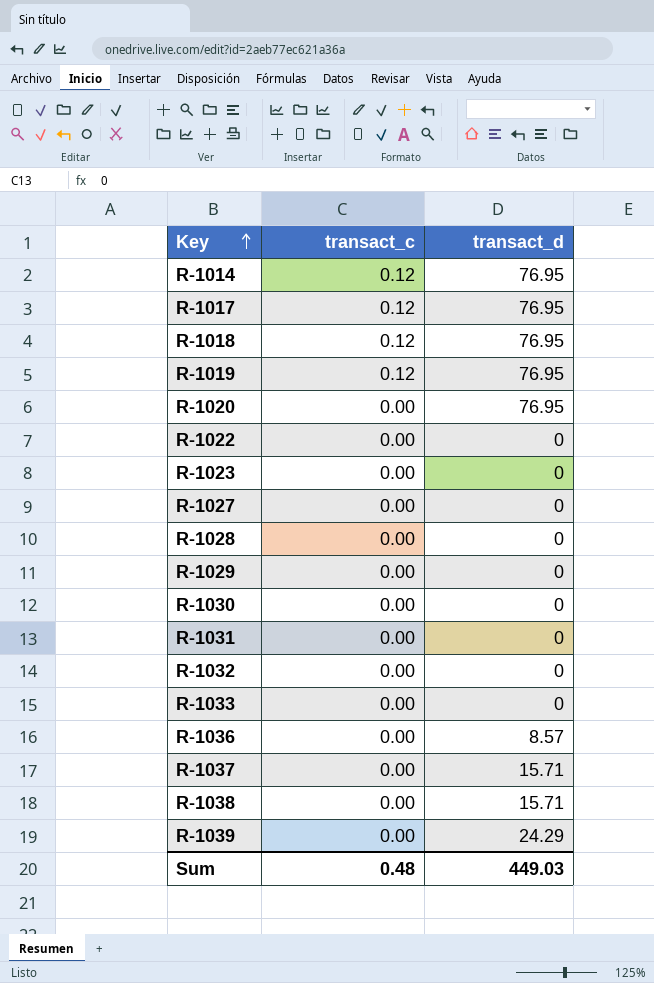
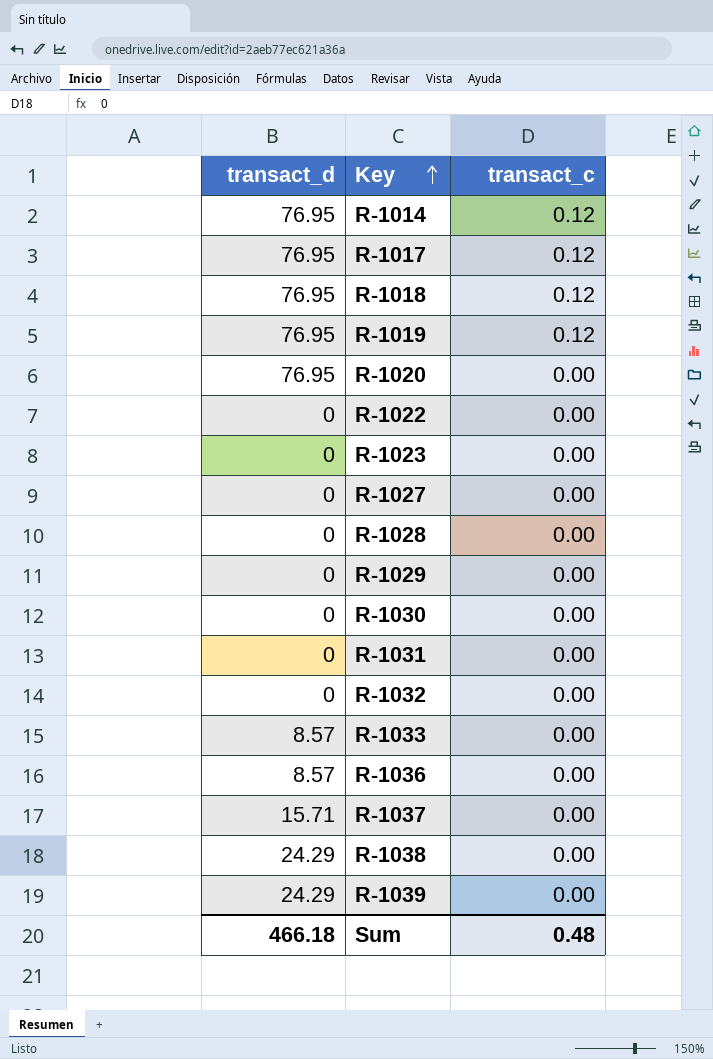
column transact_d | position: 3 -> 1
R-1033 | transact_d: 0 -> 8.57
R-1038 | transact_d: 15.71 -> 24.29
Sum | transact_d: 449.03 -> 466.18

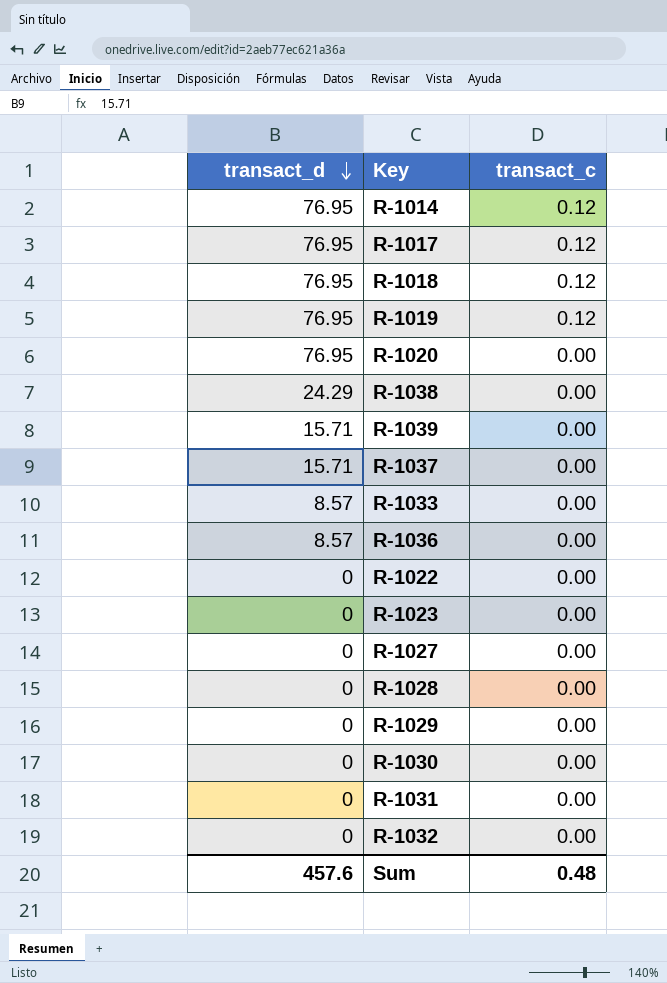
row order: Key ascending -> transact_d descending
R-1039 | transact_d: 24.29 -> 15.71
Sum | transact_d: 466.18 -> 457.6

